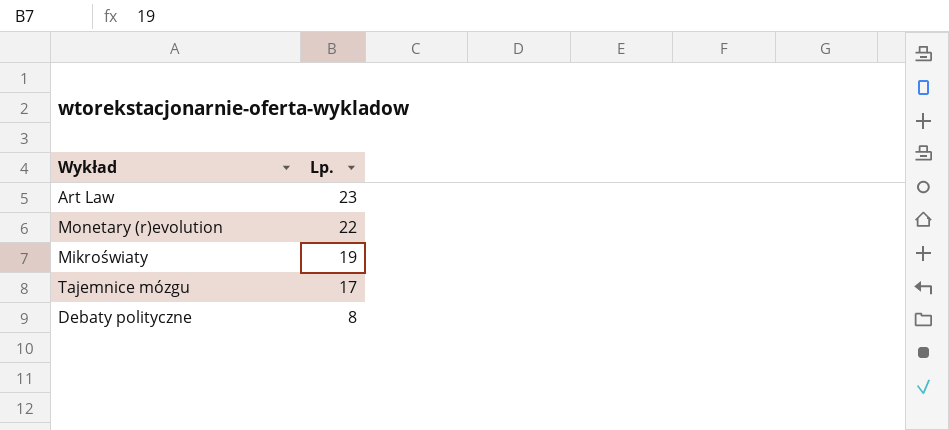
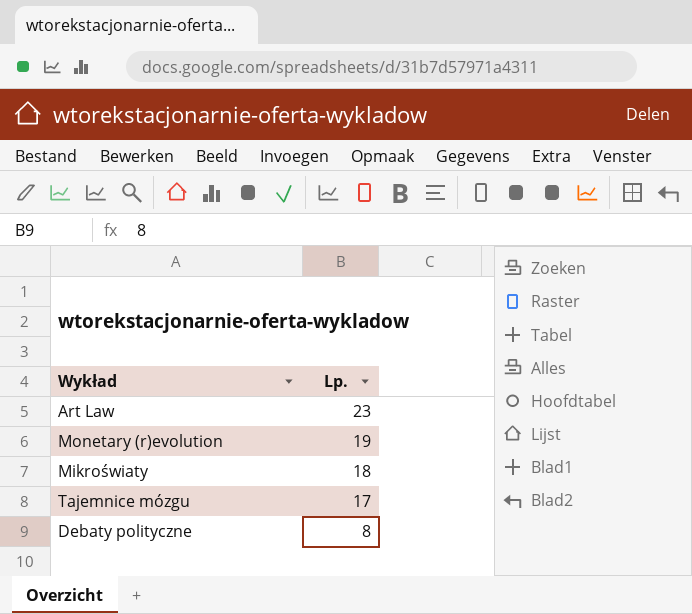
Monetary (r)evolution | Lp.: 22 -> 19
Mikroświaty | Lp.: 19 -> 18

